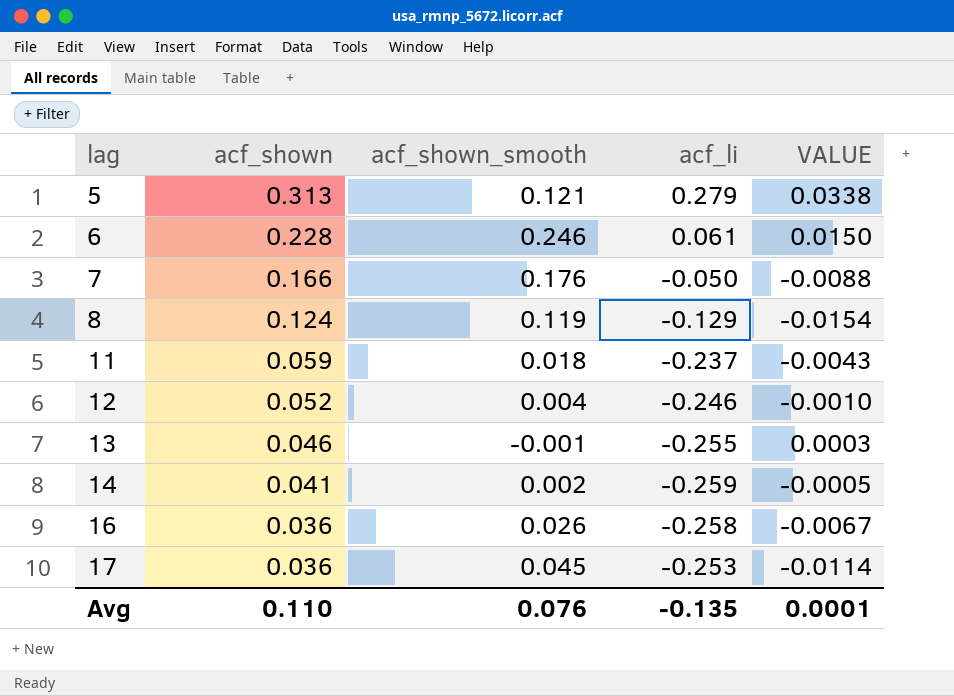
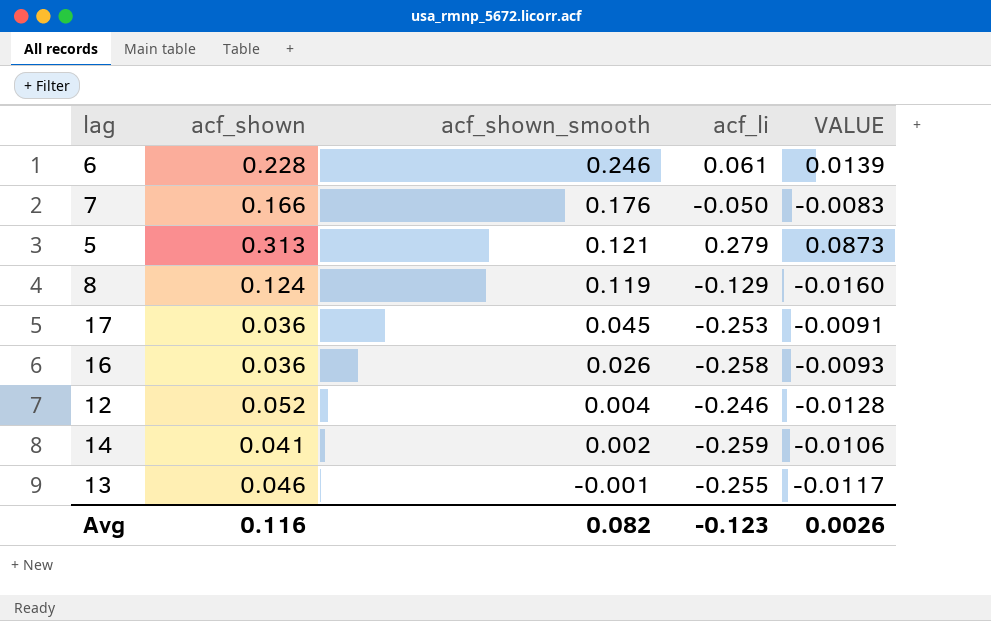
row order: lag ascending -> acf_shown_smooth descending
column VALUE | formula: [acf_shown_smooth] * [acf_li] -> [acf_shown] * [acf_li]
row 11: 0.059 | 0.018 | -0.237 | -0.0043 -> none
Avg | acf_shown: 0.110 -> 0.116
Avg | acf_shown_smooth: 0.076 -> 0.082
Avg | acf_li: -0.135 -> -0.123
Avg | VALUE: 0.0001 -> 0.0026

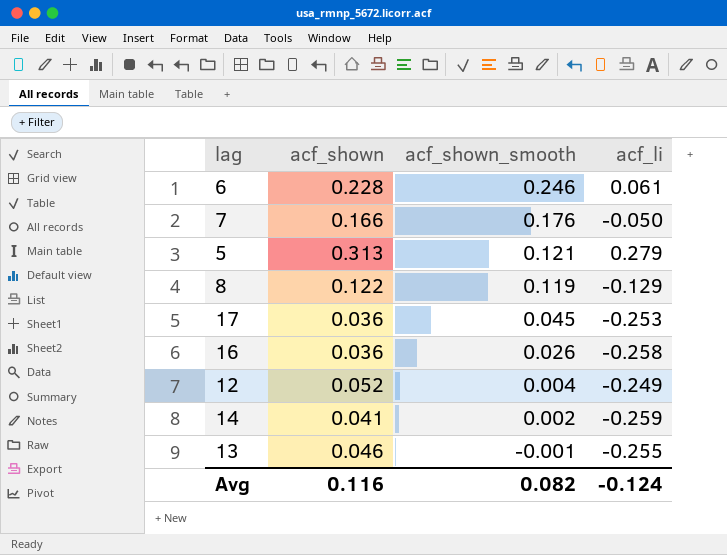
column VALUE | formula: [acf_shown] * [acf_li] -> none
8 | acf_shown: 0.124 -> 0.122
12 | acf_li: -0.246 -> -0.249
Avg | acf_li: -0.123 -> -0.124

